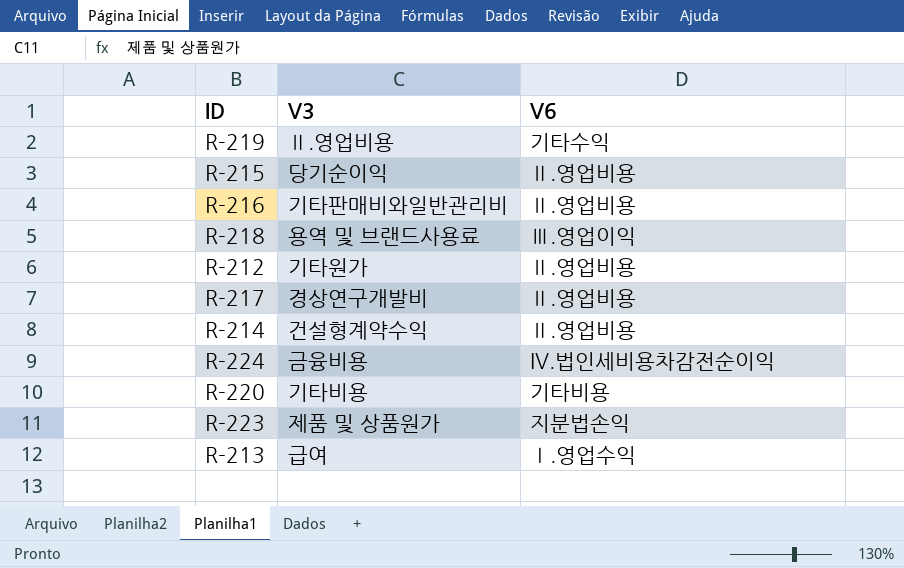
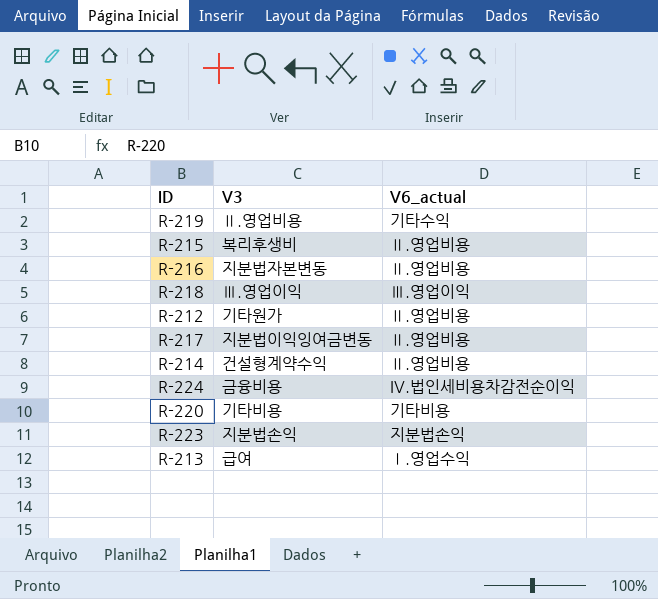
column name: V6 -> V6_actual
R-215 | V3: 당기순이익 -> 복리후생비
R-216 | V3: 기타판매비와일반관리비 -> 지분법자본변동
R-218 | V3: 용역 및 브랜드사용료 -> Ⅲ.영업이익
R-217 | V3: 경상연구개발비 -> 지분법이익잉여금변동
R-223 | V3: 제품 및 상품원가 -> 지분법손익

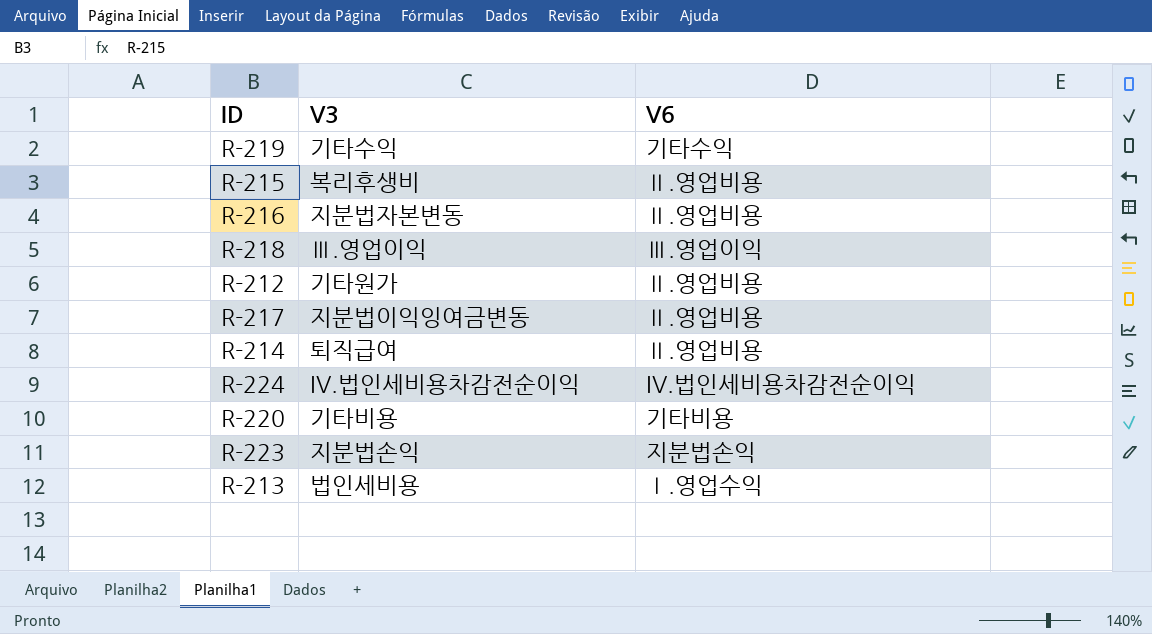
column name: V6_actual -> V6
R-219 | V3: Ⅱ.영업비용 -> 기타수익
R-214 | V3: 건설형계약수익 -> 퇴직급여
R-224 | V3: 금융비용 -> IV.법인세비용차감전순이익
R-213 | V3: 급여 -> 법인세비용

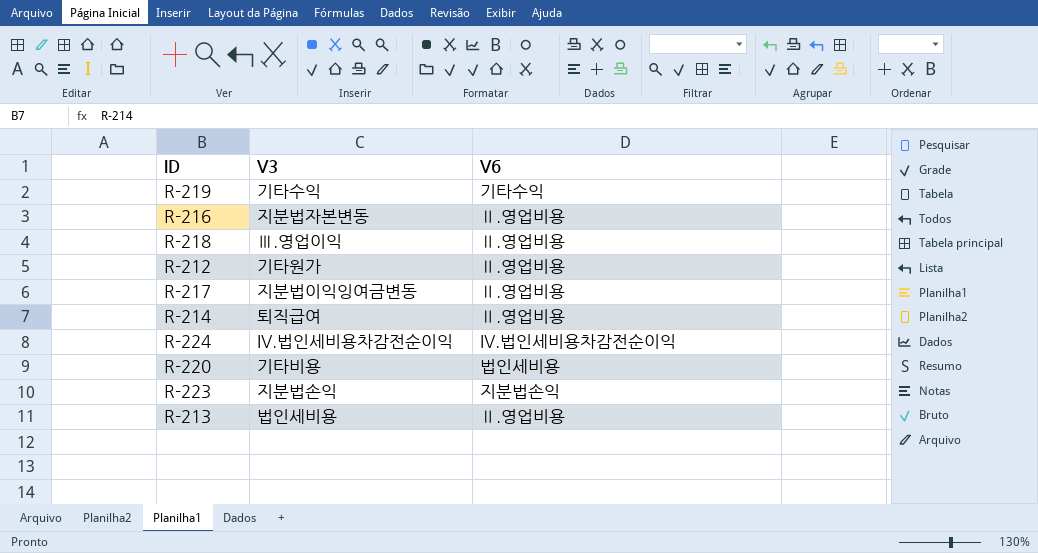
row R-215: 복리후생비 | Ⅱ.영업비용 -> none
R-218 | V6: Ⅲ.영업이익 -> Ⅱ.영업비용
R-220 | V6: 기타비용 -> 법인세비용
R-213 | V6: Ⅰ.영업수익 -> Ⅱ.영업비용

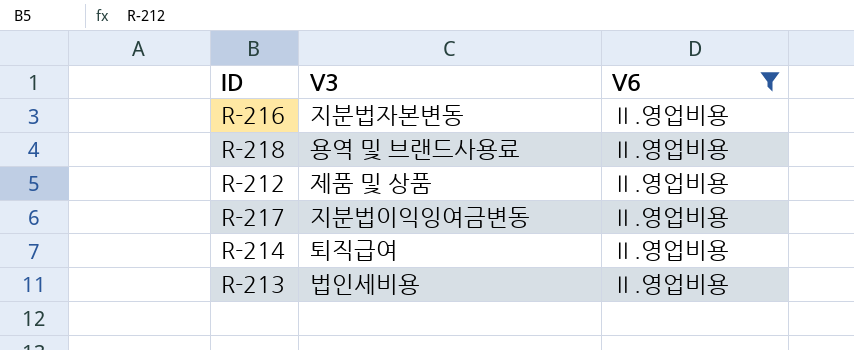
filter: none -> V6 = Ⅱ.영업비용
R-218 | V3: Ⅲ.영업이익 -> 용역 및 브랜드사용료
R-212 | V3: 기타원가 -> 제품 및 상품

